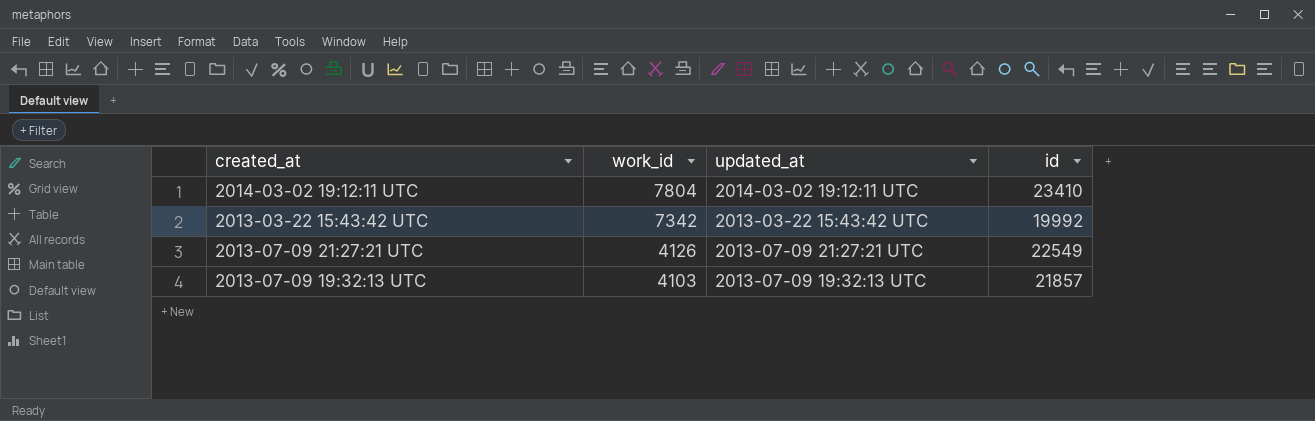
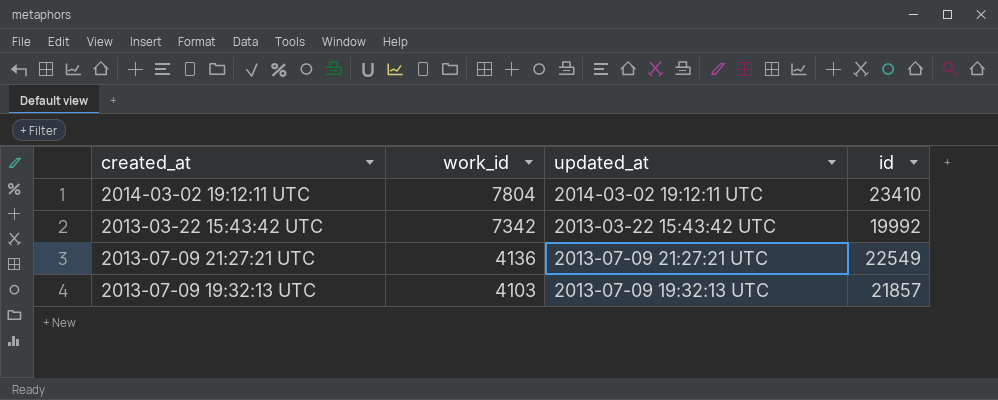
2013-07-09 21:27:21 UTC | work_id: 4126 -> 4136

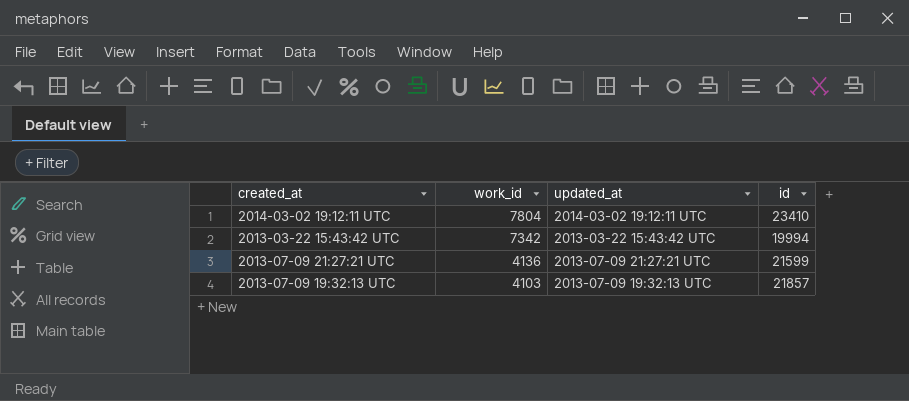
2013-03-22 15:43:42 UTC | id: 19992 -> 19994
2013-07-09 21:27:21 UTC | id: 22549 -> 21599

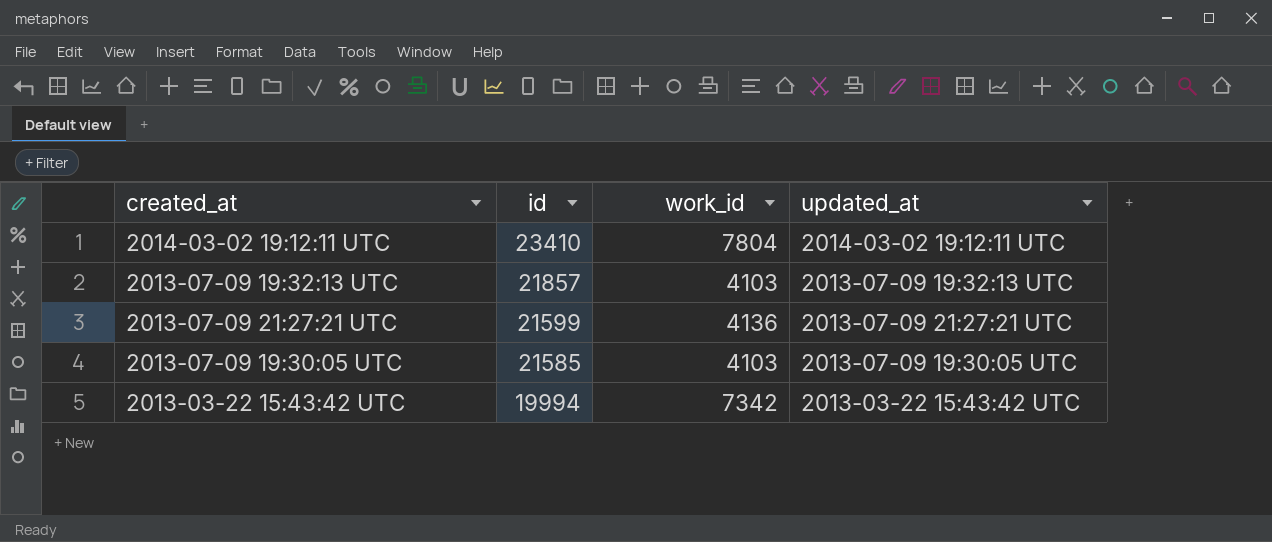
row order: work_id descending -> id descending
column id | position: 4 -> 2
row 2013-07-09 19:30:05 UTC: none -> 21585 | 4103 | 2013-07-09 19:30:05 UTC

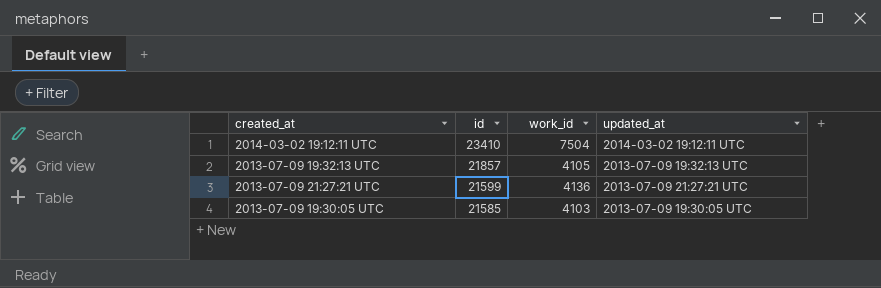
row 2013-03-22 15:43:42 UTC: 19994 | 7342 | 2013-03-22 15:43:42 UTC -> none
2014-03-02 19:12:11 UTC | work_id: 7804 -> 7504
2013-07-09 19:32:13 UTC | work_id: 4103 -> 4105

